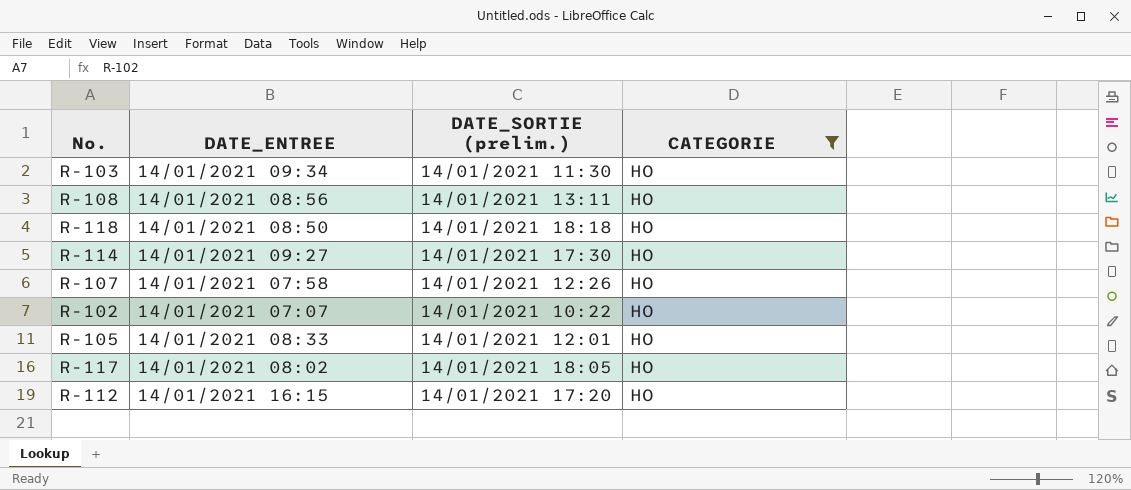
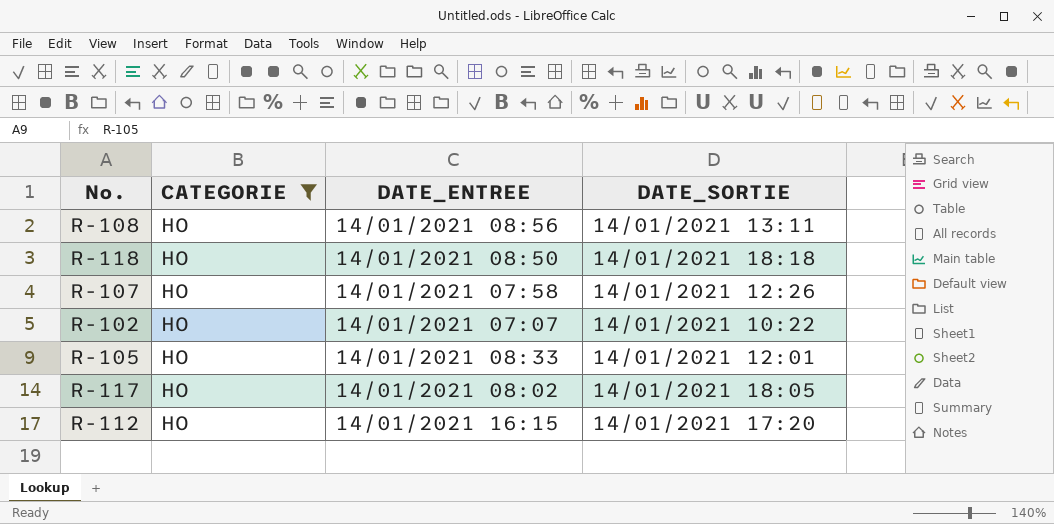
column CATEGORIE | position: 4 -> 2
column name: DATE_SORTIE (prelim.) -> DATE_SORTIE
row R-103: 14/01/2021 09:34 | 14/01/2021 11:30 | HO -> none
row R-114: 14/01/2021 09:27 | 14/01/2021 17:30 | HO -> none

